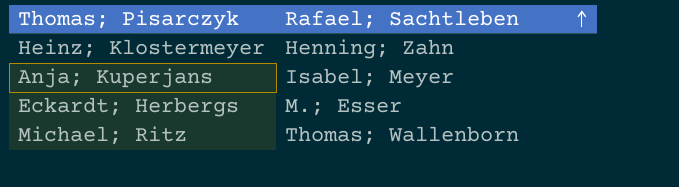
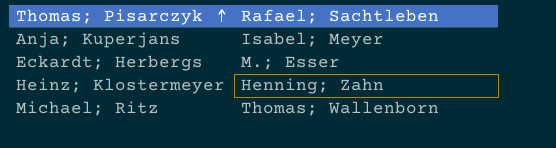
row order: Rafael; Sachtleben ascending -> Thomas; Pisarczyk ascending

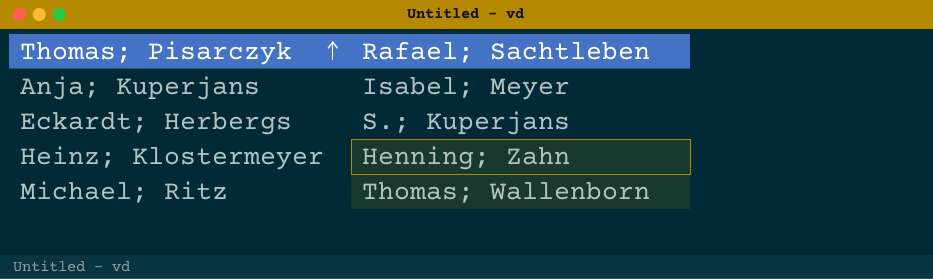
Eckardt; Herbergs | Rafael; Sachtleben: M.; Esser -> S.; Kuperjans

